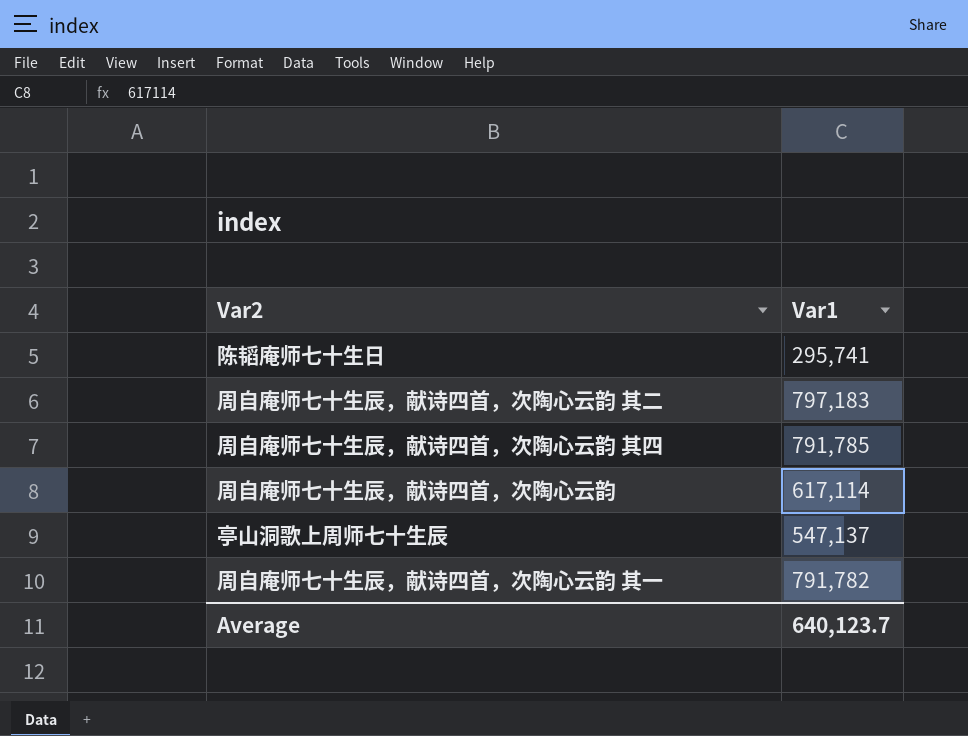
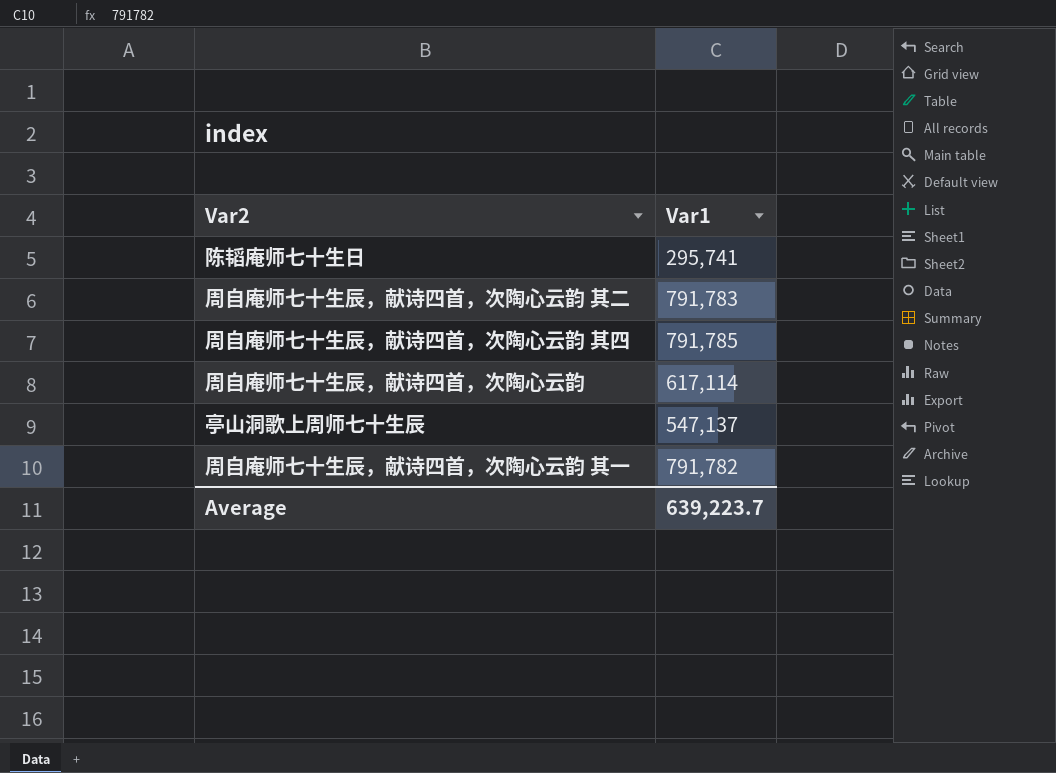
周自庵师七十生辰，献诗四首，次陶心云韵 其二 | Var1: 797,183 -> 791,783
Average | Var1: 640,123.7 -> 639,223.7

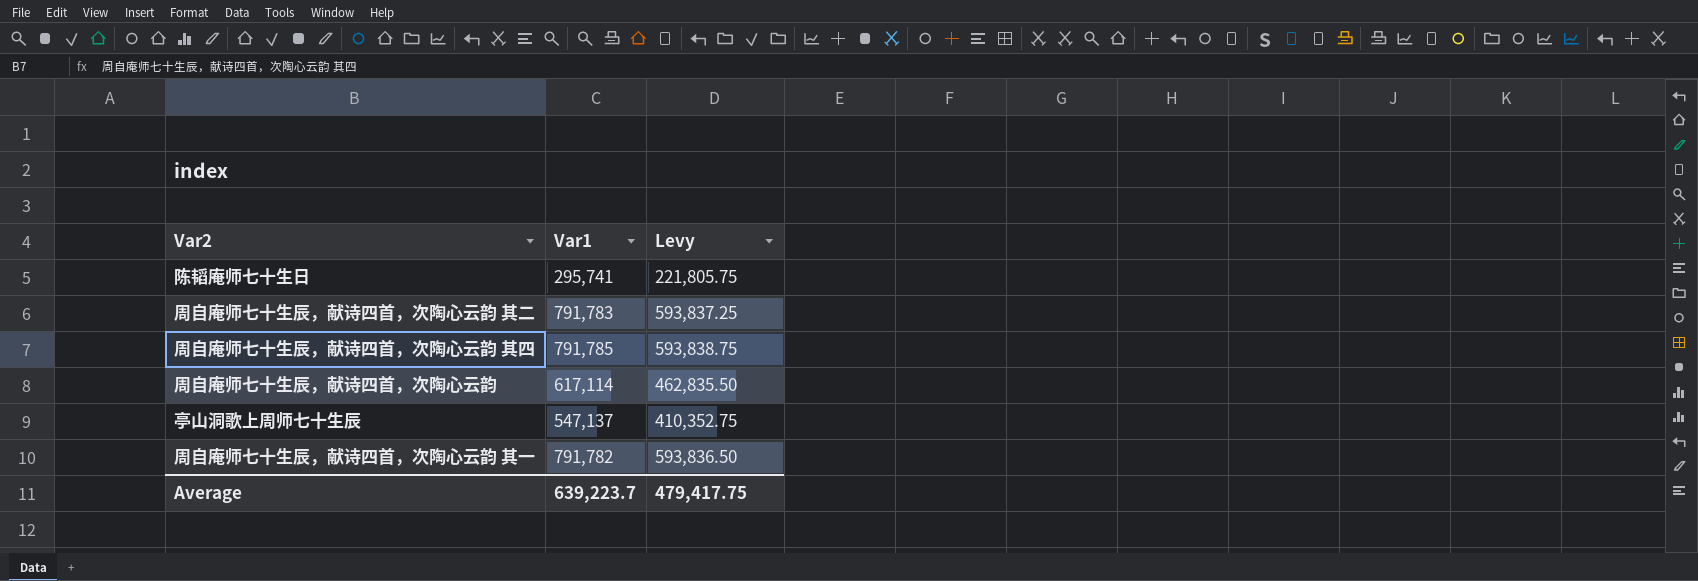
column Levy | formula: none -> [Var1] * 0.75

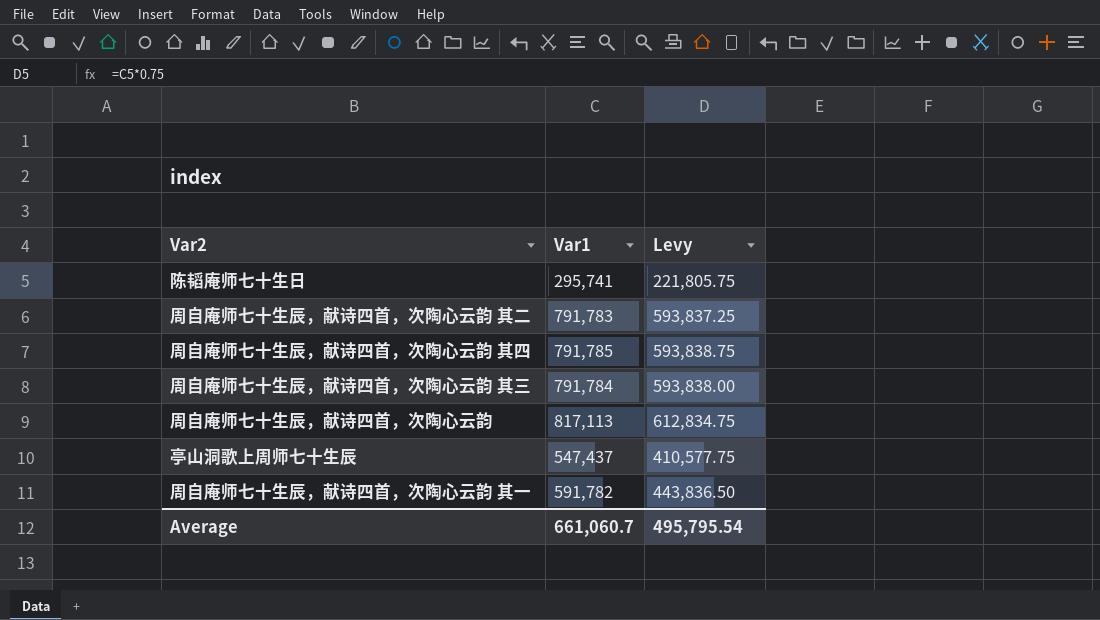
row 周自庵师七十生辰，献诗四首，次陶心云韵 其三: none -> 791,784 | 593,838.00
周自庵师七十生辰，献诗四首，次陶心云韵 | Var1: 617,114 -> 817,113
周自庵师七十生辰，献诗四首，次陶心云韵 | Levy: 462,835.50 -> 612,834.75
亭山洞歌上周师七十生辰 | Var1: 547,137 -> 547,437
亭山洞歌上周师七十生辰 | Levy: 410,352.75 -> 410,577.75
周自庵师七十生辰，献诗四首，次陶心云韵 其一 | Var1: 791,782 -> 591,782
周自庵师七十生辰，献诗四首，次陶心云韵 其一 | Levy: 593,836.50 -> 443,836.50
Average | Var1: 639,223.7 -> 661,060.7
Average | Levy: 479,417.75 -> 495,795.54

